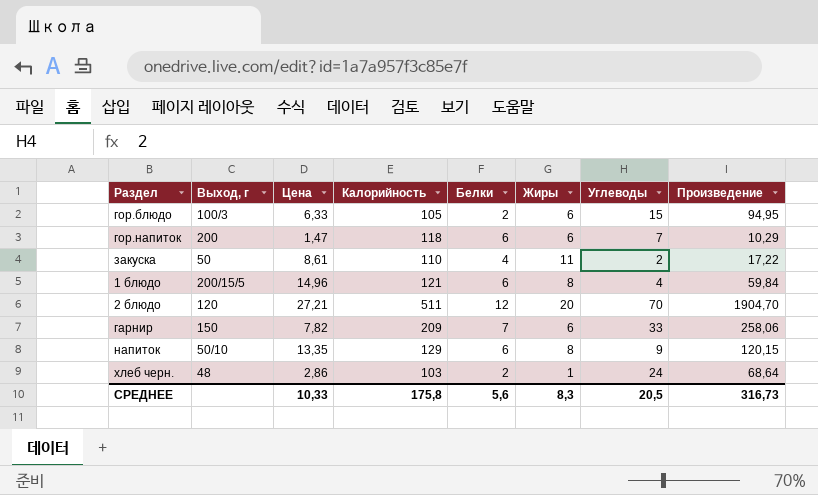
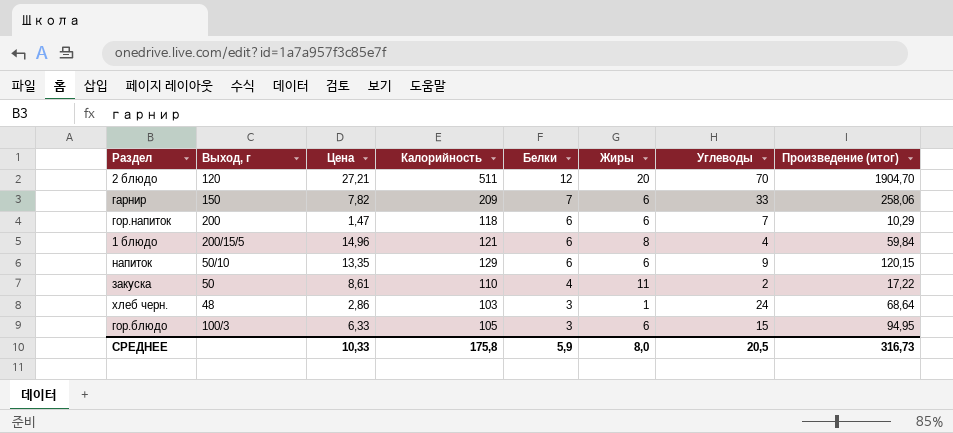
row order: none -> Белки descending
column name: Произведение -> Произведение (итог)
напиток | Жиры: 8 -> 6
хлеб черн. | Белки: 2 -> 3
гор.блюдо | Белки: 2 -> 3
СРЕДНЕЕ | Белки: 5,6 -> 5,9
СРЕДНЕЕ | Жиры: 8,3 -> 8,0

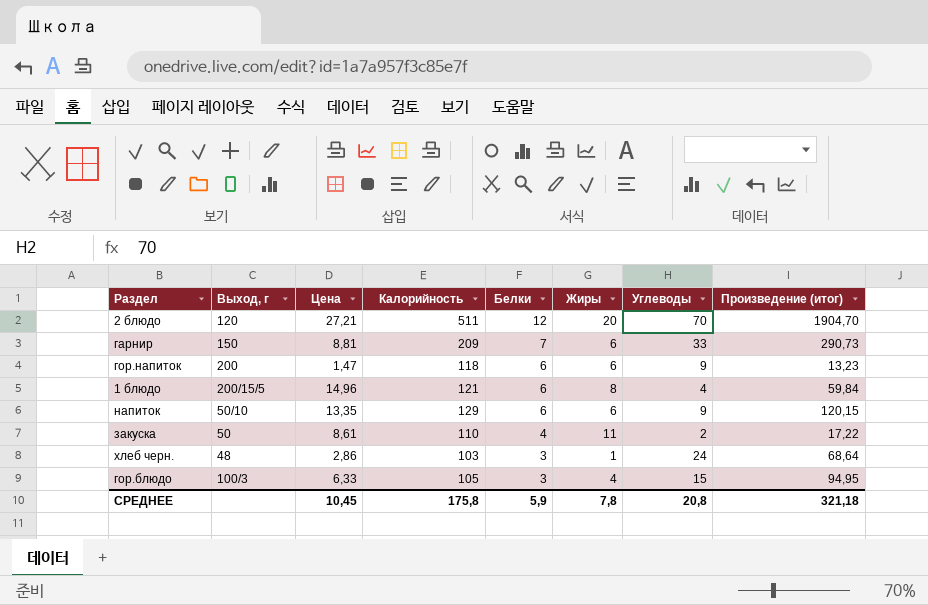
гарнир | Цена: 7,82 -> 8,81
гарнир | Произведение (итог): 258,06 -> 290,73
гор.напиток | Углеводы: 7 -> 9
гор.напиток | Произведение (итог): 10,29 -> 13,23
гор.блюдо | Жиры: 6 -> 4
СРЕДНЕЕ | Цена: 10,33 -> 10,45
СРЕДНЕЕ | Жиры: 8,0 -> 7,8
СРЕДНЕЕ | Углеводы: 20,5 -> 20,8
СРЕДНЕЕ | Произведение (итог): 316,73 -> 321,18

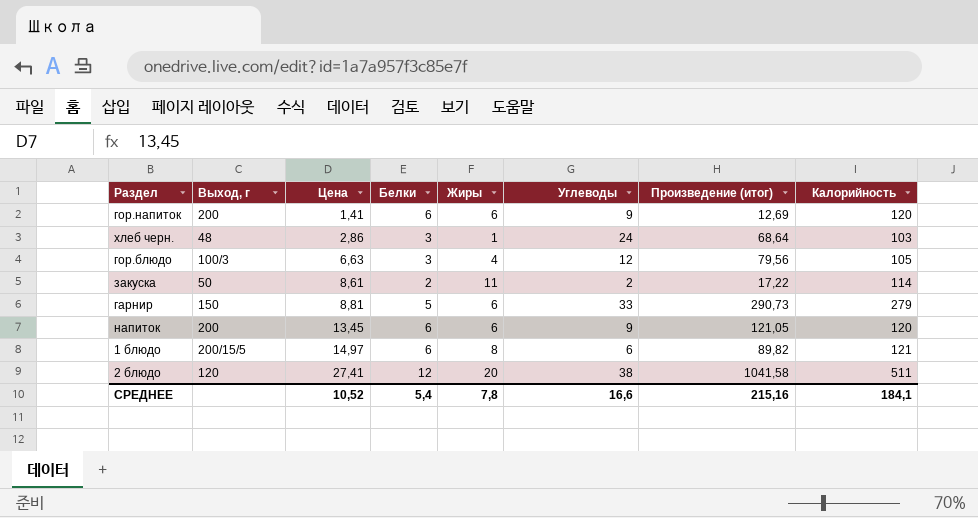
row order: Белки descending -> Цена ascending
column Калорийность | position: 4 -> 8
гор.напиток | Цена: 1,47 -> 1,41
гор.напиток | Произведение (итог): 13,23 -> 12,69
гор.напиток | Калорийность: 118 -> 120
гор.блюдо | Цена: 6,33 -> 6,63
гор.блюдо | Углеводы: 15 -> 12
гор.блюдо | Произведение (итог): 94,95 -> 79,56
закуска | Белки: 4 -> 2
закуска | Калорийность: 110 -> 114
гарнир | Белки: 7 -> 5
гарнир | Калорийность: 209 -> 279
напиток | Выход, г: 50/10 -> 200
напиток | Цена: 13,35 -> 13,45
напиток | Произведение (итог): 120,15 -> 121,05
напиток | Калорийность: 129 -> 120
1 блюдо | Цена: 14,96 -> 14,97
1 блюдо | Углеводы: 4 -> 6
1 блюдо | Произведение (итог): 59,84 -> 89,82
2 блюдо | Цена: 27,21 -> 27,41
2 блюдо | Углеводы: 70 -> 38
2 блюдо | Произведение (итог): 1904,70 -> 1041,58
СРЕДНЕЕ | Цена: 10,45 -> 10,52
СРЕДНЕЕ | Белки: 5,9 -> 5,4
СРЕДНЕЕ | Углеводы: 20,8 -> 16,6
СРЕДНЕЕ | Произведение (итог): 321,18 -> 215,16
СРЕДНЕЕ | Калорийность: 175,8 -> 184,1

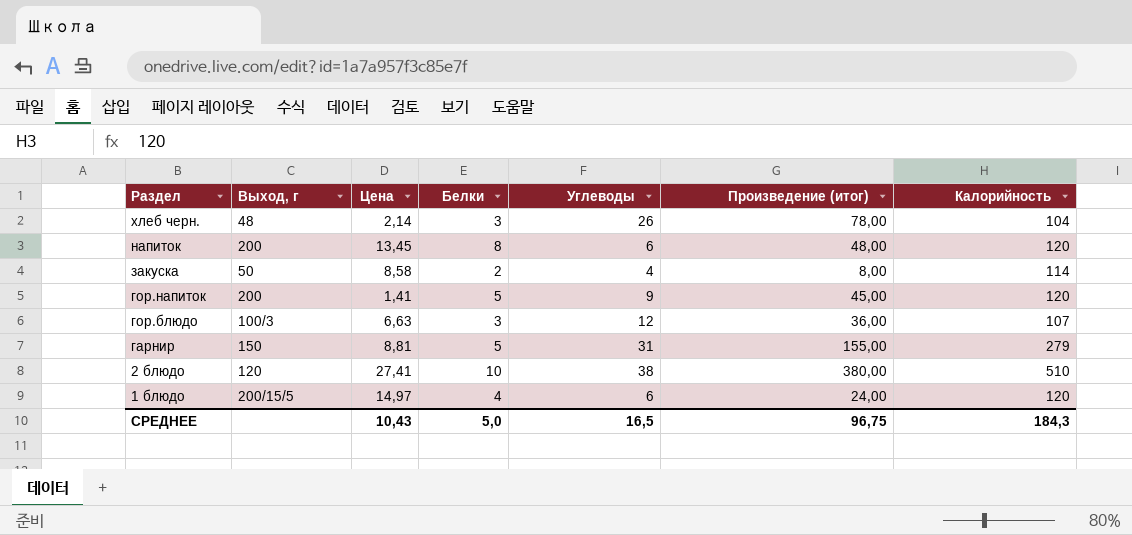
row order: Цена ascending -> Раздел descending
column Жиры | position: 5 -> none
column Произведение (итог) | formula: [Цена] * [Углеводы] -> [Белки] * [Углеводы]
хлеб черн. | Цена: 2,86 -> 2,14
хлеб черн. | Углеводы: 24 -> 26
хлеб черн. | Калорийность: 103 -> 104
напиток | Белки: 6 -> 8
напиток | Углеводы: 9 -> 6
закуска | Цена: 8,61 -> 8,58
закуска | Углеводы: 2 -> 4
гор.напиток | Белки: 6 -> 5
гор.блюдо | Калорийность: 105 -> 107
гарнир | Углеводы: 33 -> 31
2 блюдо | Белки: 12 -> 10
2 блюдо | Калорийность: 511 -> 510
1 блюдо | Белки: 6 -> 4
1 блюдо | Калорийность: 121 -> 120
СРЕДНЕЕ | Цена: 10,52 -> 10,43
СРЕДНЕЕ | Белки: 5,4 -> 5,0
СРЕДНЕЕ | Углеводы: 16,6 -> 16,5
СРЕДНЕЕ | Произведение (итог): 215,16 -> 96,75
СРЕДНЕЕ | Калорийность: 184,1 -> 184,3

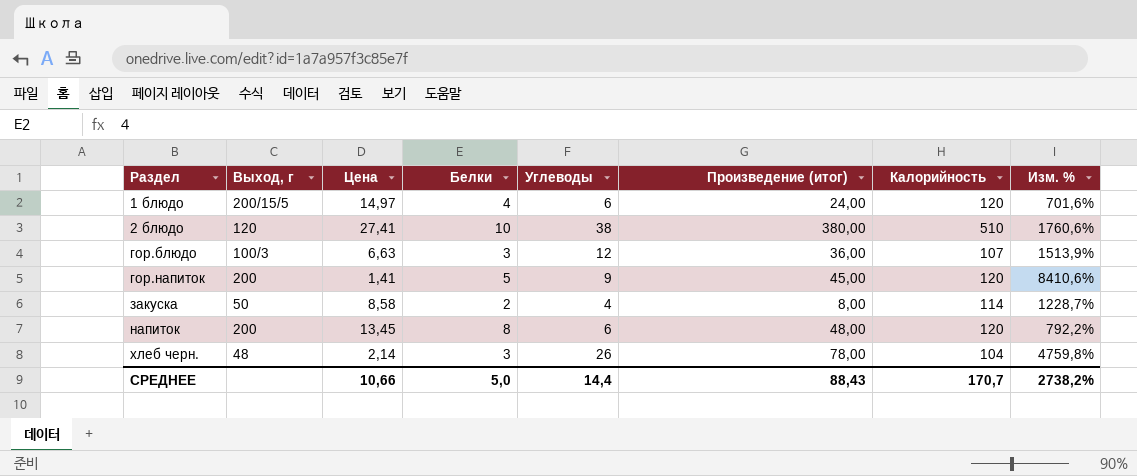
row order: Раздел descending -> Раздел ascending
column Изм. % | formula: none -> ([Калорийность] - [Цена]) / [Цена]
row гарнир: 150 | 8,81 | 5 | 31 | 155,00 | 279 -> none
СРЕДНЕЕ | Цена: 10,43 -> 10,66
СРЕДНЕЕ | Углеводы: 16,5 -> 14,4
СРЕДНЕЕ | Произведение (итог): 96,75 -> 88,43
СРЕДНЕЕ | Калорийность: 184,3 -> 170,7

